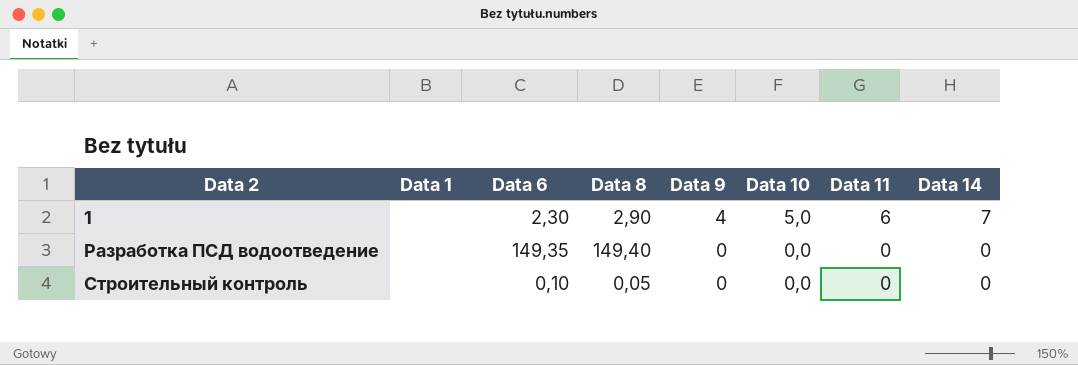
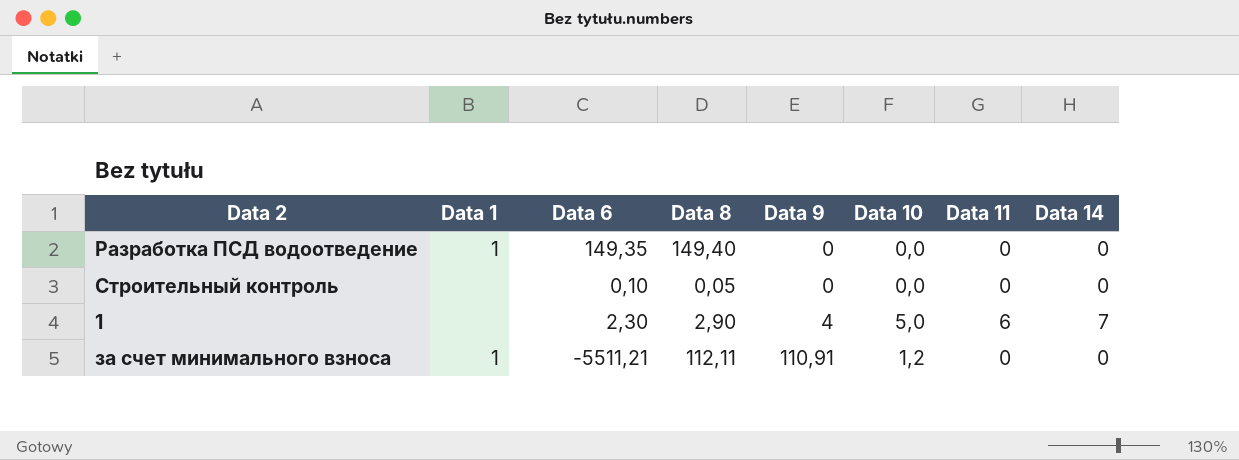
row order: Data 2 ascending -> Data 9 ascending
Разработка ПСД водоотведение | Data 1: none -> 1
row за счет минимального взноса: none -> 1 | -5511,21 | 112,11 | 110,91 | 1,2 | 0 | 0

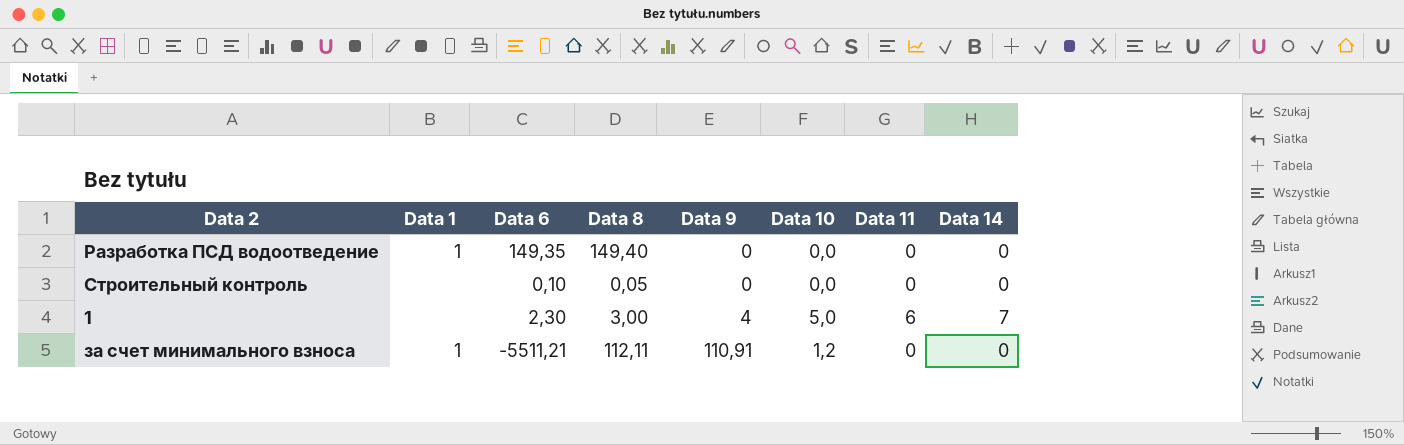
1 | Data 8: 2,90 -> 3,00

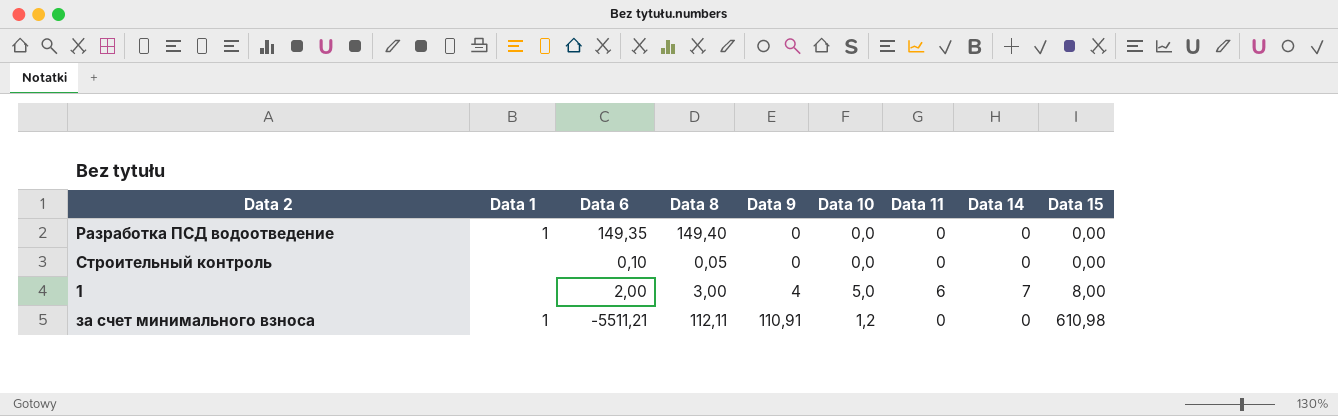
column Data 15 | position: none -> 9
1 | Data 6: 2,30 -> 2,00

